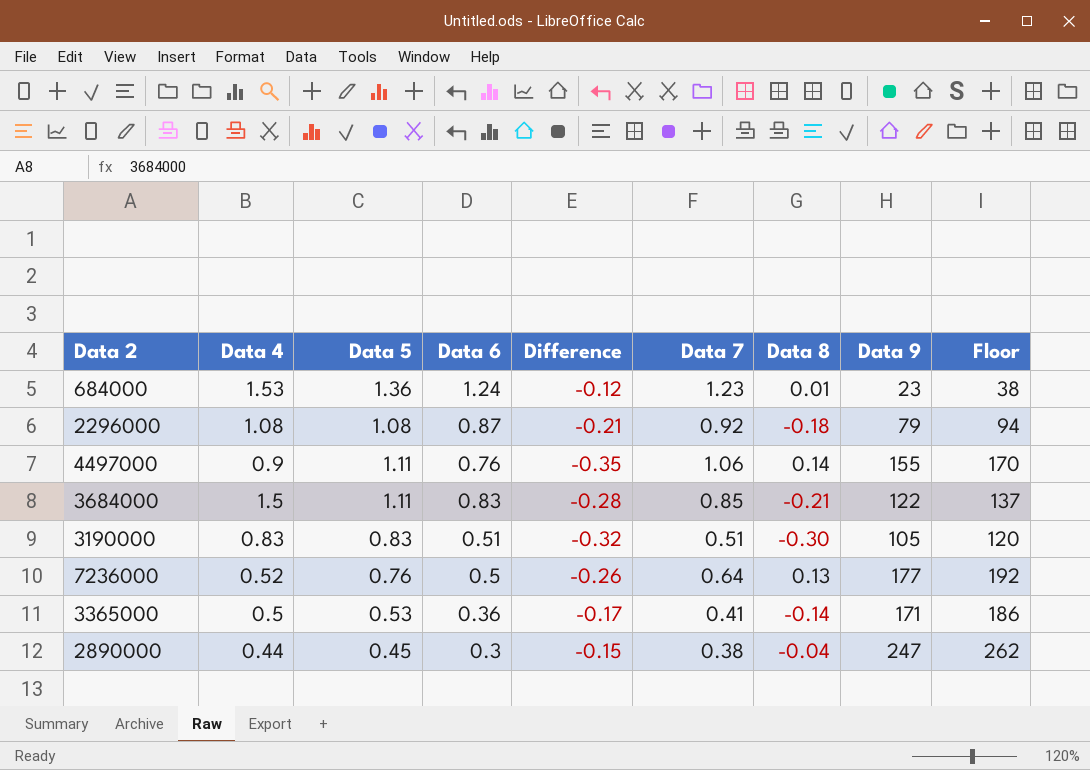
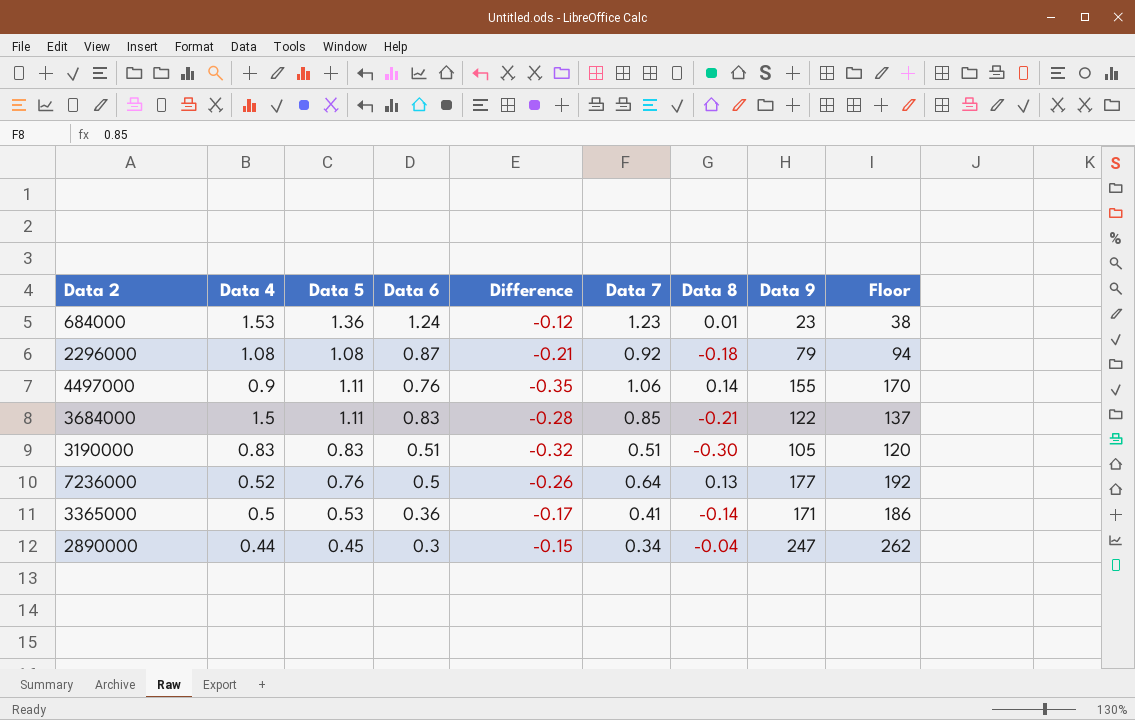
2890000 | Data 7: 0.38 -> 0.34

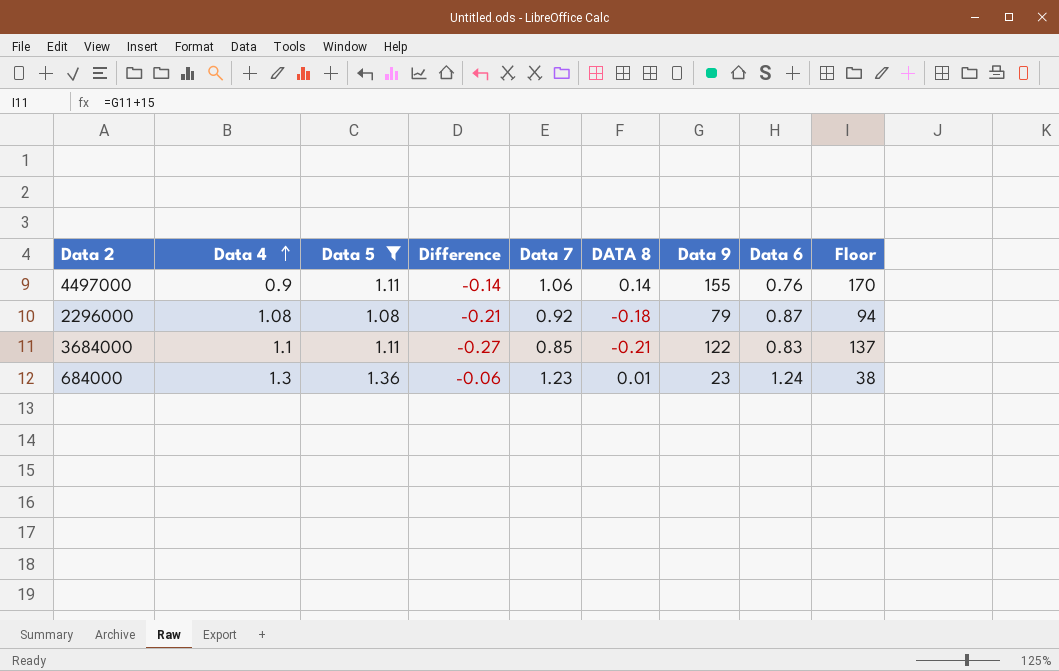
filter: none -> Data 5 >= 1.08
row order: none -> Data 4 ascending
column Difference | formula: [Data 6] - [Data 5] -> [Data 6] - [Data 4]
column name: Data 8 -> DATA 8
column Data 6 | position: 4 -> 8
3684000 | Data 4: 1.5 -> 1.1
684000 | Data 4: 1.53 -> 1.3

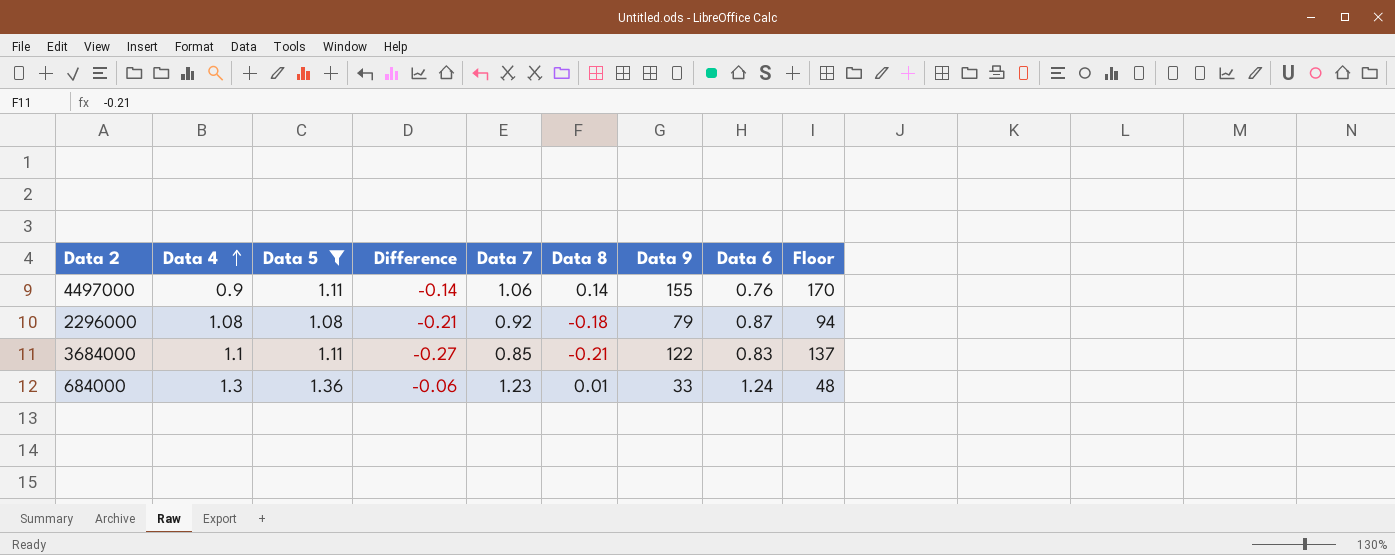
column name: DATA 8 -> Data 8
684000 | Data 9: 23 -> 33
684000 | Floor: 38 -> 48

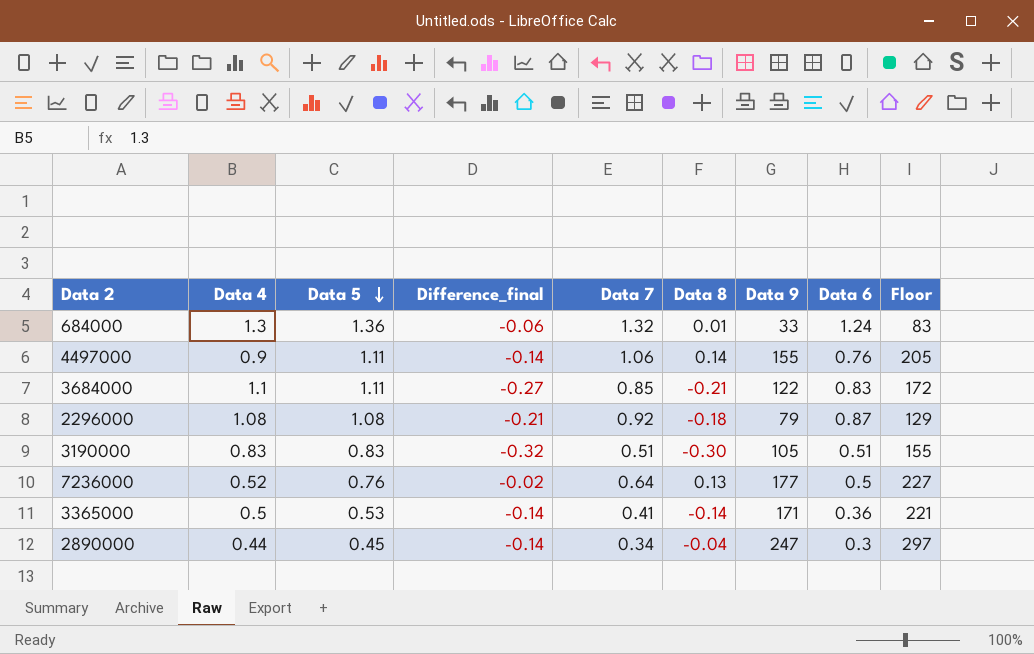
filter: Data 5 >= 1.08 -> none
row order: Data 4 ascending -> Data 5 descending
column name: Difference -> Difference_final
column Floor | formula: [Data 9] + 15 -> [Data 9] + 50
684000 | Data 7: 1.23 -> 1.32

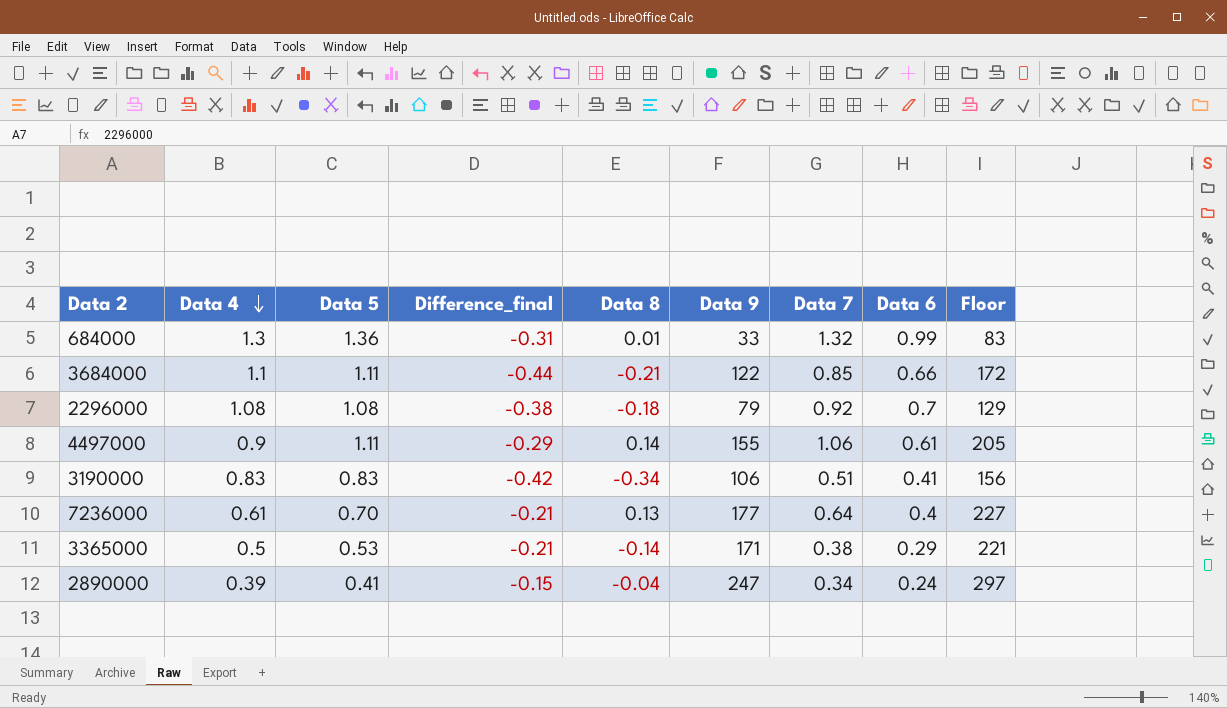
row order: Data 5 descending -> Data 4 descending
column Data 7 | position: 5 -> 7
684000 | Difference_final: -0.06 -> -0.31
684000 | Data 6: 1.24 -> 0.99
3684000 | Difference_final: -0.27 -> -0.44
3684000 | Data 6: 0.83 -> 0.66
2296000 | Difference_final: -0.21 -> -0.38
2296000 | Data 6: 0.87 -> 0.7
4497000 | Difference_final: -0.14 -> -0.29
4497000 | Data 6: 0.76 -> 0.61
3190000 | Difference_final: -0.32 -> -0.42
3190000 | Data 8: -0.30 -> -0.34
3190000 | Data 9: 105 -> 106
3190000 | Data 6: 0.51 -> 0.41
3190000 | Floor: 155 -> 156
7236000 | Data 4: 0.52 -> 0.61
7236000 | Data 5: 0.76 -> 0.70
7236000 | Difference_final: -0.02 -> -0.21
7236000 | Data 6: 0.5 -> 0.4
3365000 | Difference_final: -0.14 -> -0.21
3365000 | Data 7: 0.41 -> 0.38
3365000 | Data 6: 0.36 -> 0.29
2890000 | Data 4: 0.44 -> 0.39
2890000 | Data 5: 0.45 -> 0.41
2890000 | Difference_final: -0.14 -> -0.15
2890000 | Data 6: 0.3 -> 0.24

